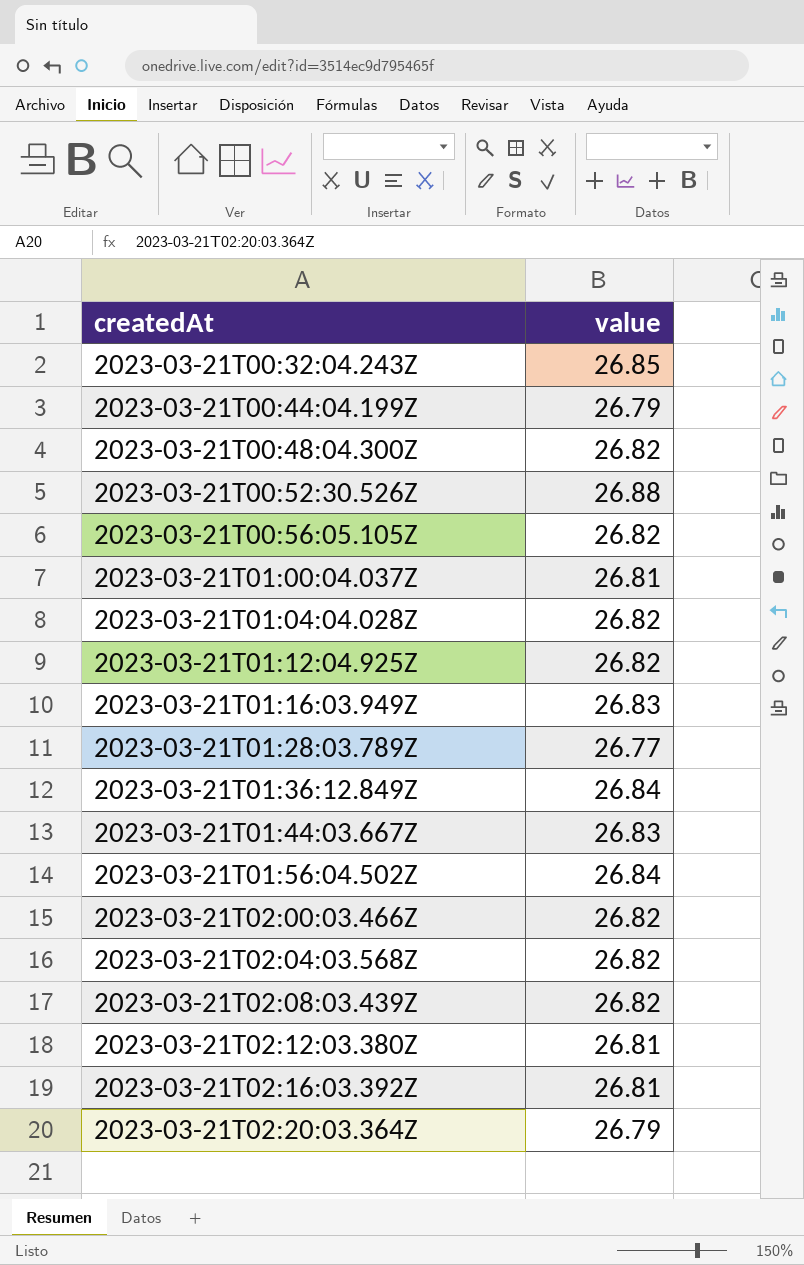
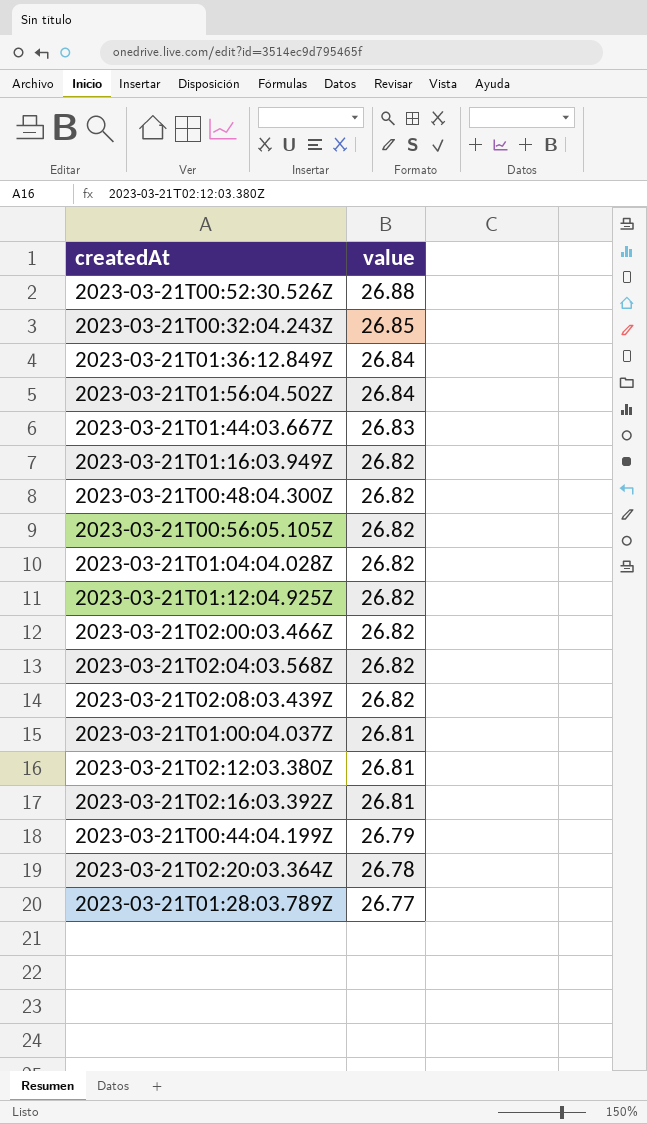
row order: createdAt ascending -> value descending
2023-03-21T01:16:03.949Z | value: 26.83 -> 26.82
2023-03-21T02:20:03.364Z | value: 26.79 -> 26.78

